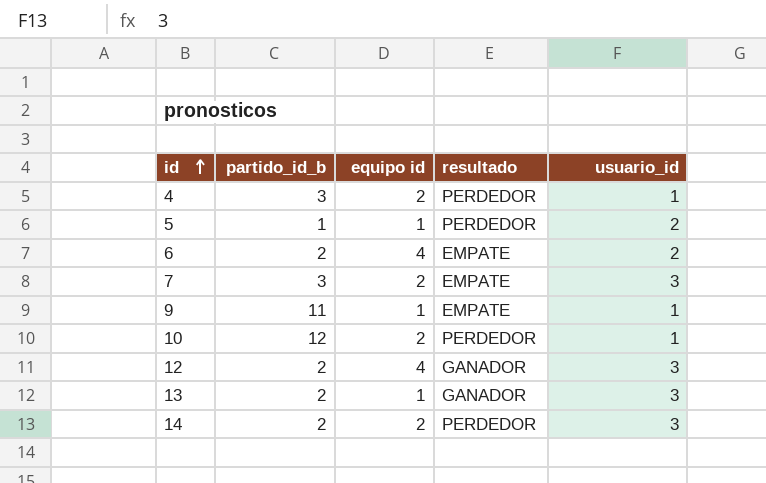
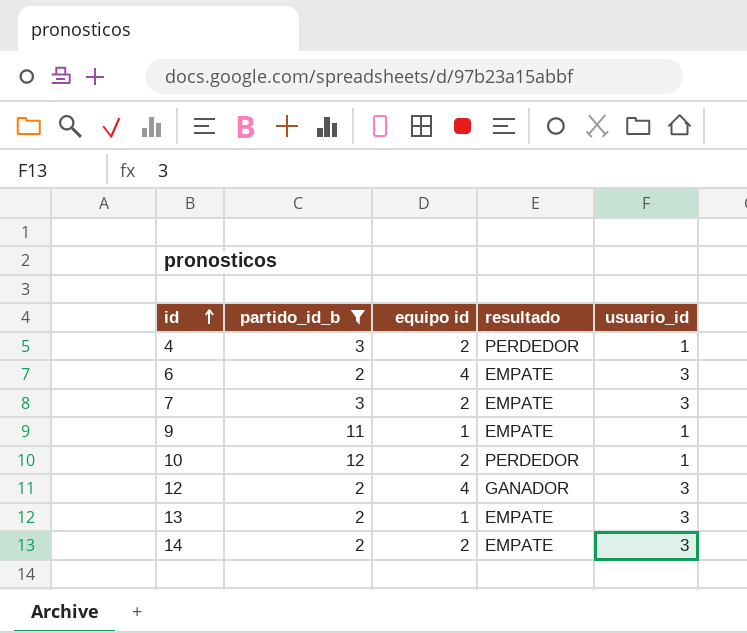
filter: none -> partido_id_b != 1
6 | usuario_id: 2 -> 3
13 | resultado: GANADOR -> EMPATE
14 | resultado: PERDEDOR -> EMPATE

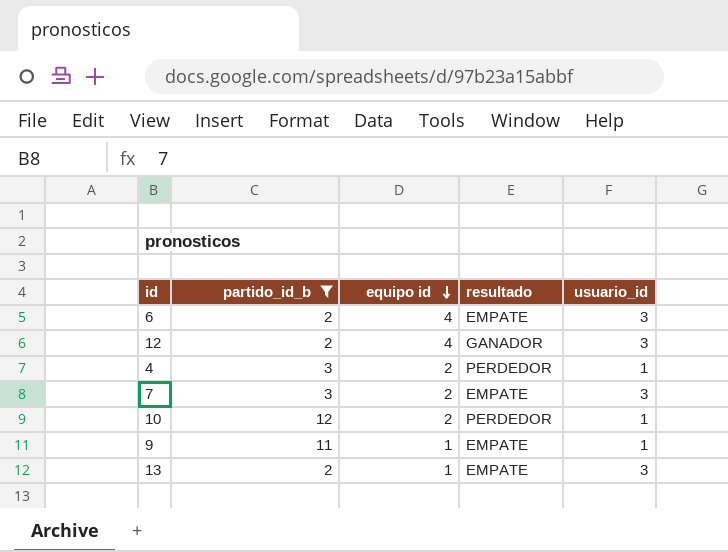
row order: id ascending -> equipo id descending
row 14: 2 | 2 | EMPATE | 3 -> none

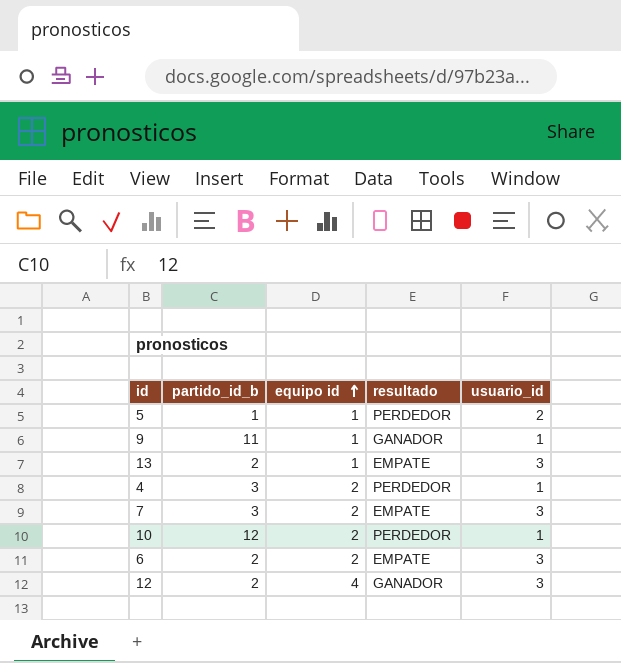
filter: partido_id_b != 1 -> none
row order: equipo id descending -> equipo id ascending
9 | resultado: EMPATE -> GANADOR
6 | equipo id: 4 -> 2

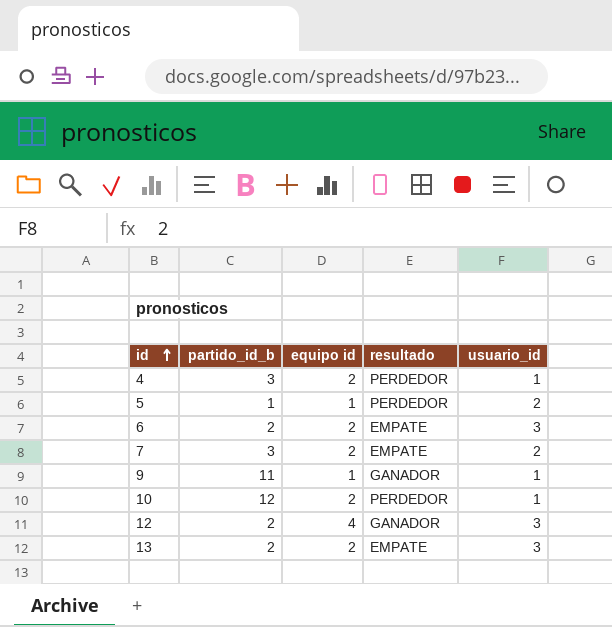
row order: equipo id ascending -> id ascending
7 | usuario_id: 3 -> 2
13 | equipo id: 1 -> 2

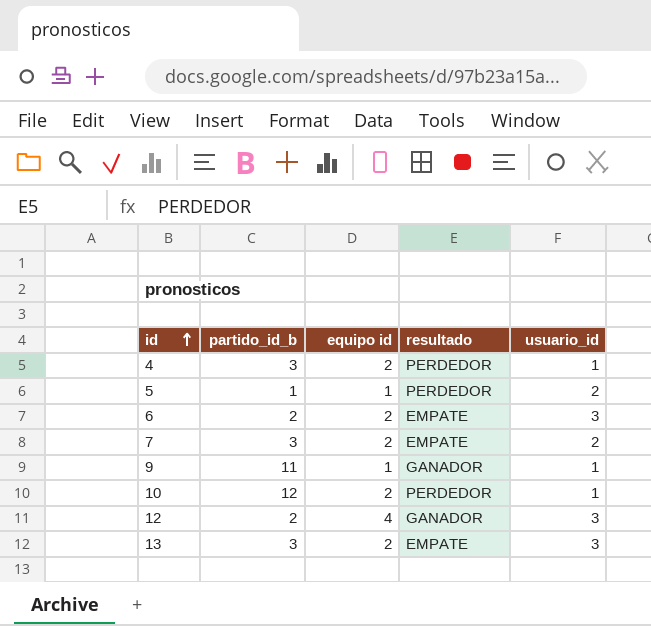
13 | partido_id_b: 2 -> 3

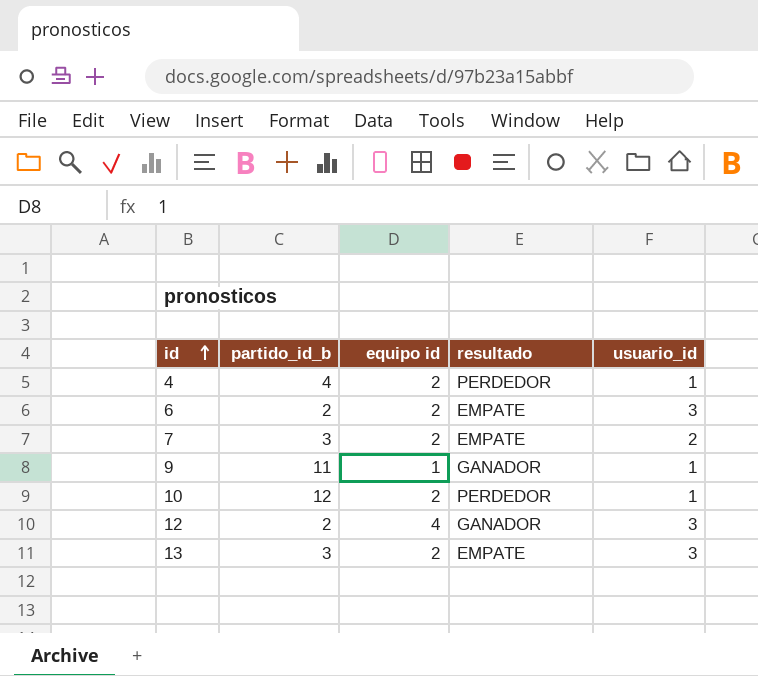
row 5: 1 | 1 | PERDEDOR | 2 -> none
4 | partido_id_b: 3 -> 4

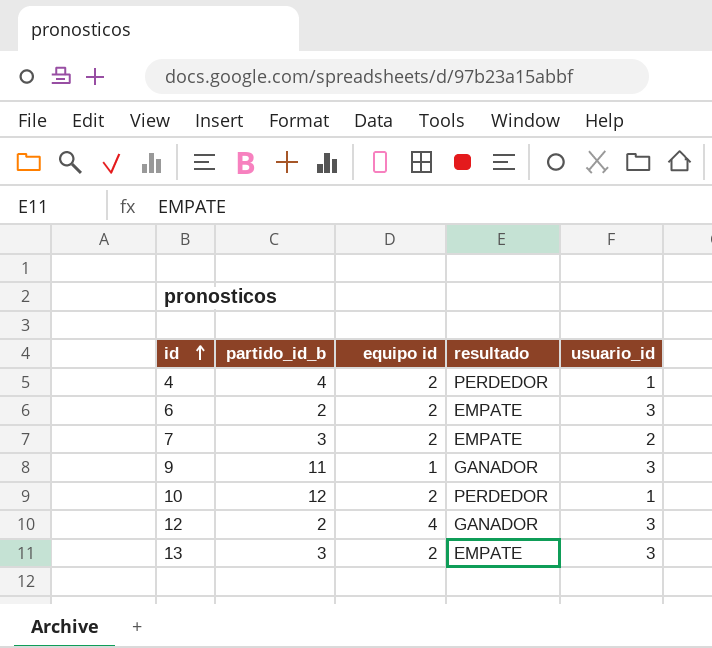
9 | usuario_id: 1 -> 3

